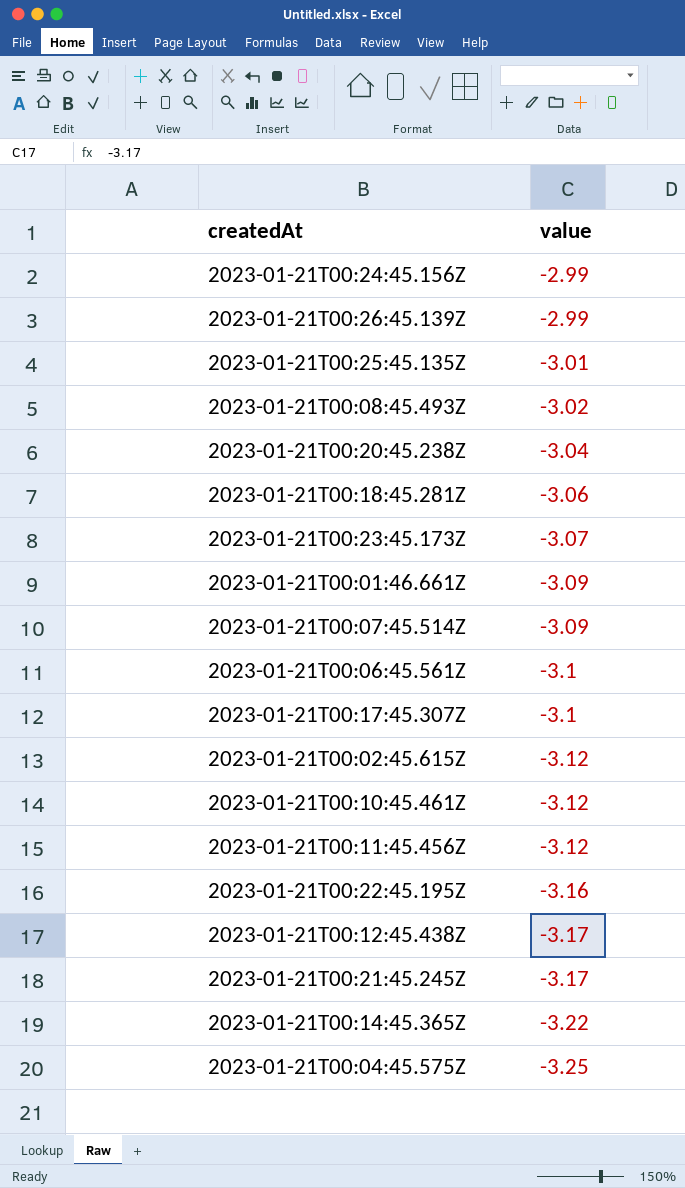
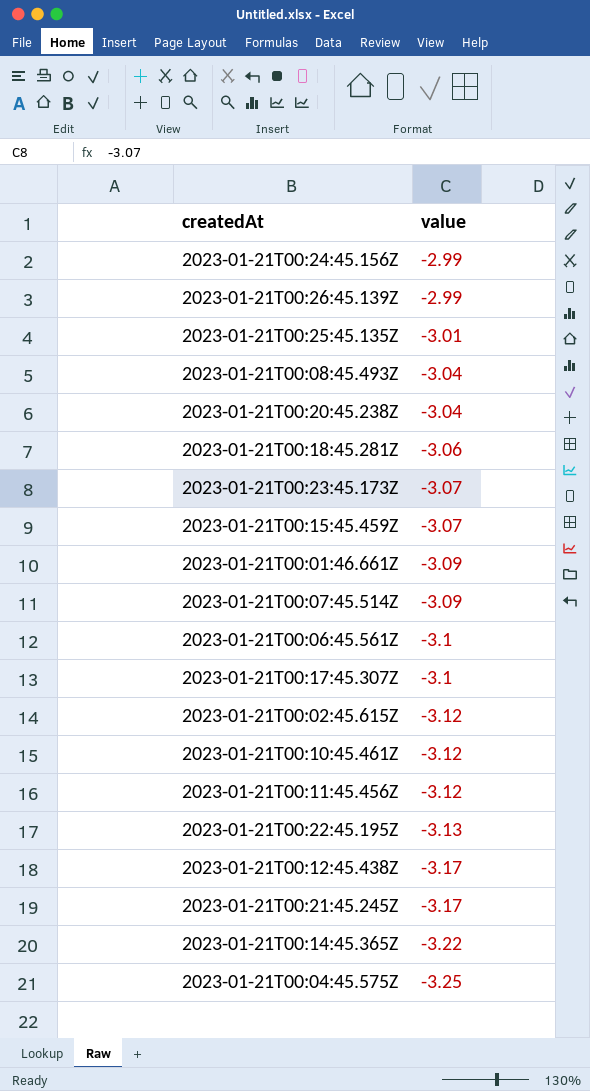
2023-01-21T00:08:45.493Z | value: -3.02 -> -3.04
row 2023-01-21T00:15:45.459Z: none -> -3.07
2023-01-21T00:22:45.195Z | value: -3.16 -> -3.13

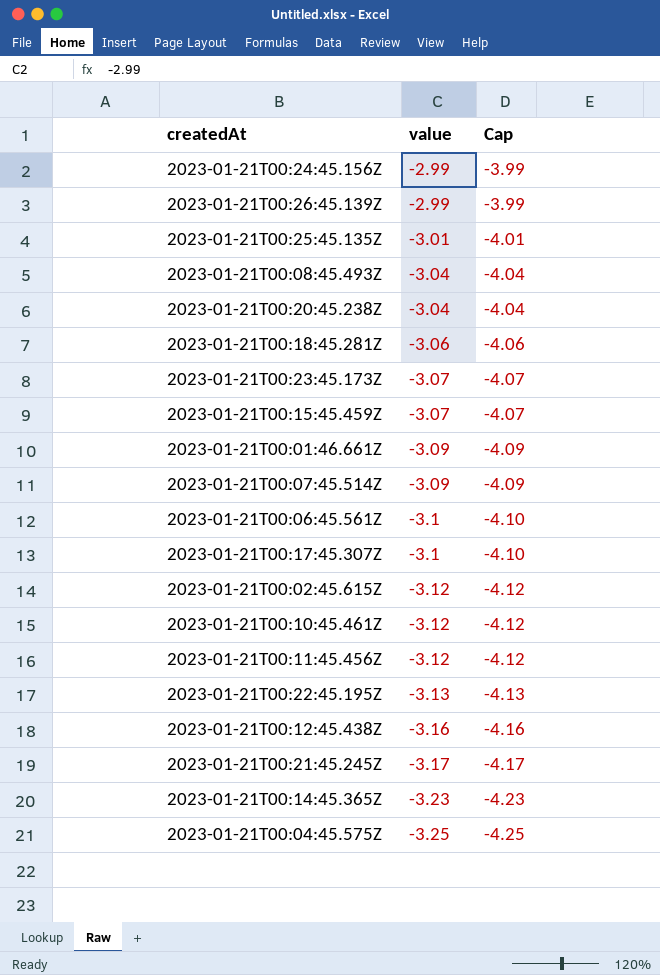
column Cap | formula: none -> [value] - 1
2023-01-21T00:12:45.438Z | value: -3.17 -> -3.16
2023-01-21T00:14:45.365Z | value: -3.22 -> -3.23

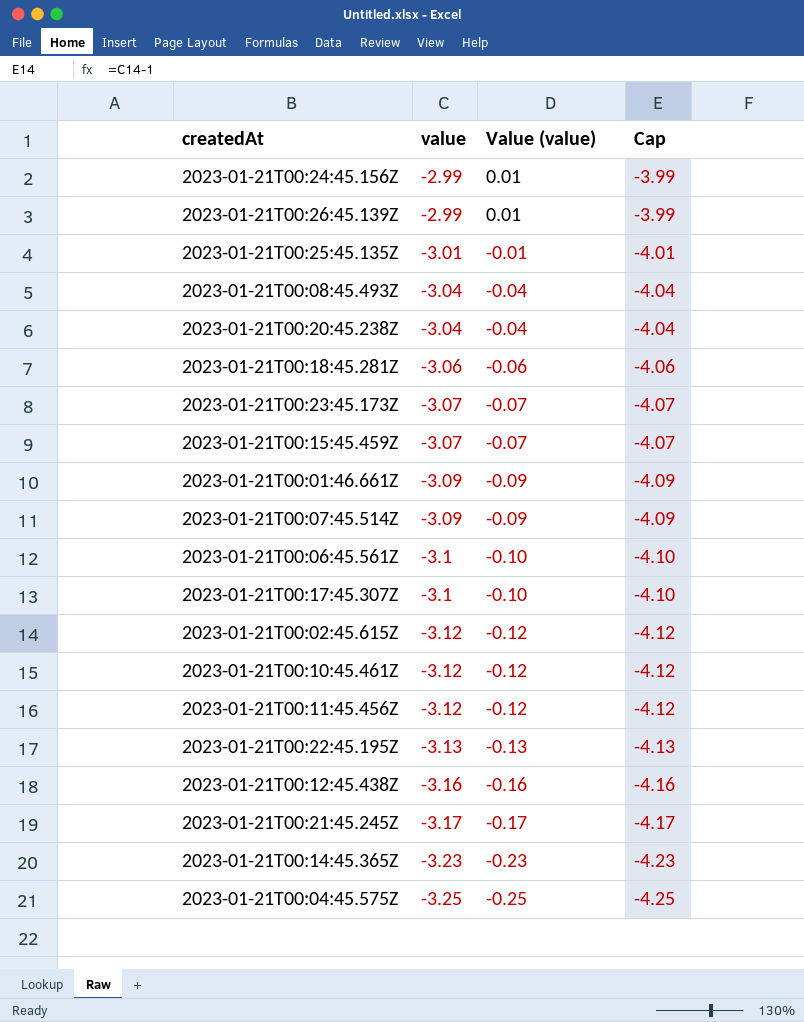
column Value (value) | formula: none -> [value] + 3

